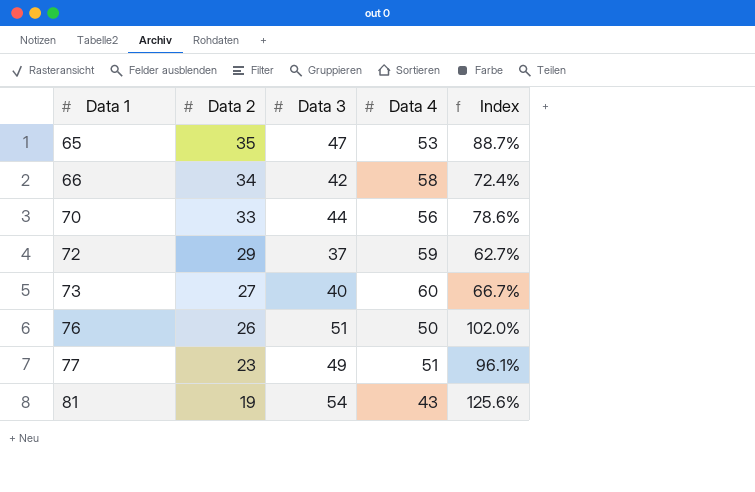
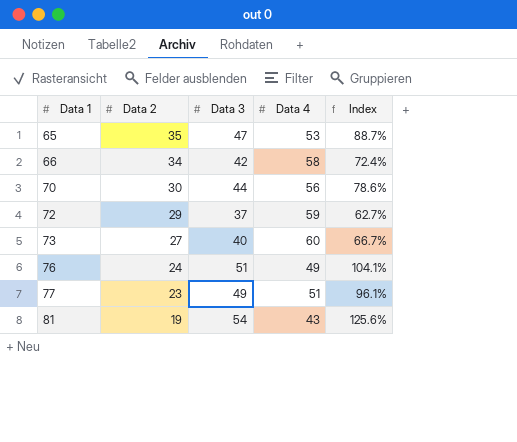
70 | Data 2: 33 -> 30
76 | Data 2: 26 -> 24
76 | Data 4: 50 -> 49
76 | Index: 102.0% -> 104.1%

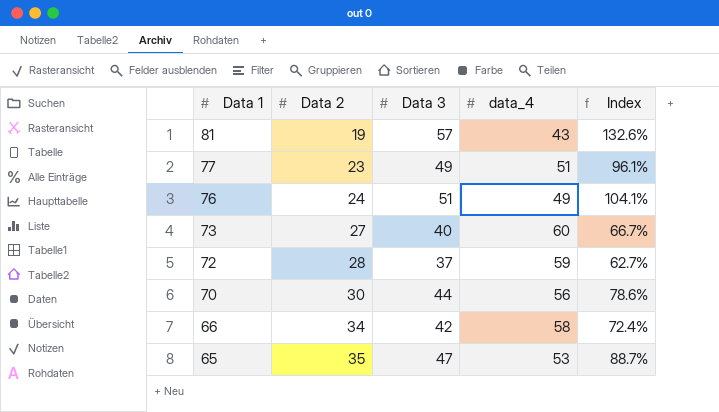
row order: Data 1 ascending -> Data 1 descending
column name: Data 4 -> data_4
81 | Data 3: 54 -> 57
81 | Index: 125.6% -> 132.6%
72 | Data 2: 29 -> 28

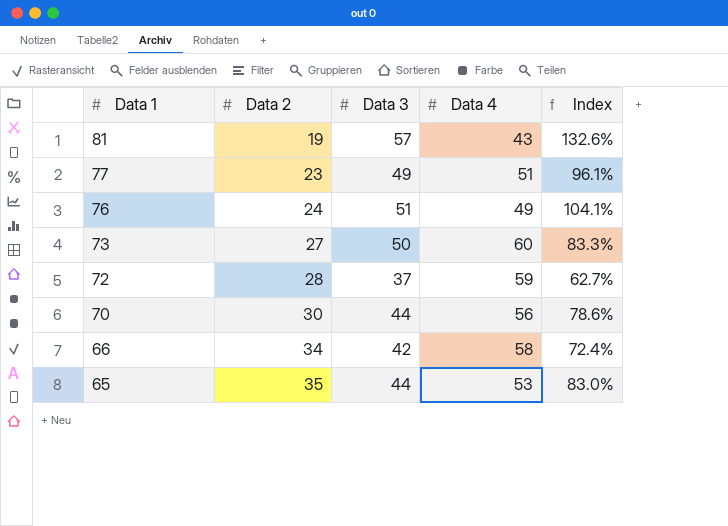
column name: data_4 -> Data 4
73 | Data 3: 40 -> 50
73 | Index: 66.7% -> 83.3%
65 | Data 3: 47 -> 44
65 | Index: 88.7% -> 83.0%

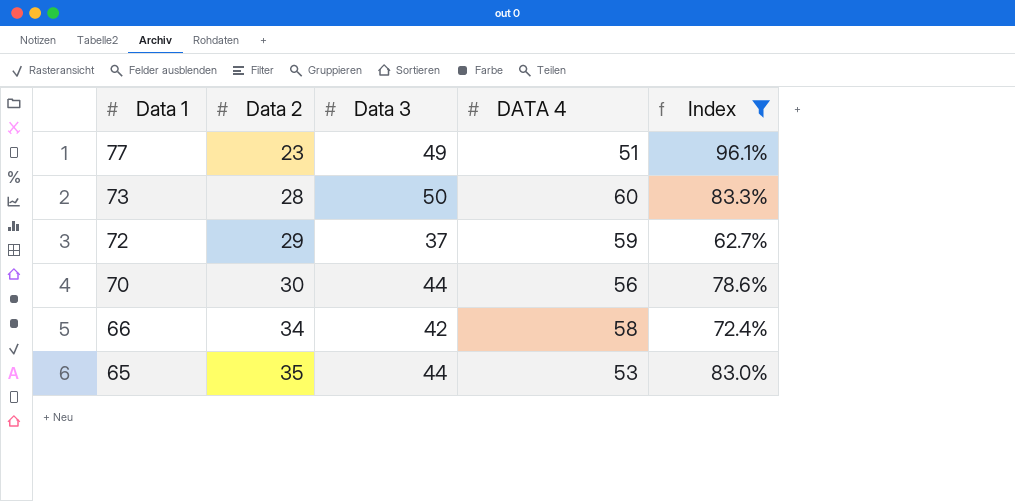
filter: none -> Index <= 96.1%
column name: Data 4 -> DATA 4
73 | Data 2: 27 -> 28
72 | Data 2: 28 -> 29

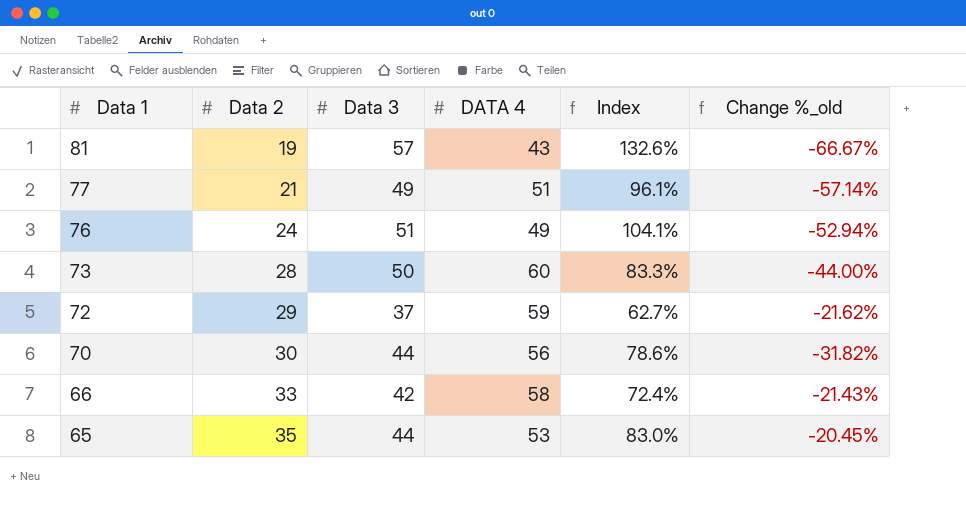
filter: Index <= 96.1% -> none
column Change %_old | formula: none -> ([Data 2] - [Data 3]) / [Data 3]
77 | Data 2: 23 -> 21
66 | Data 2: 34 -> 33

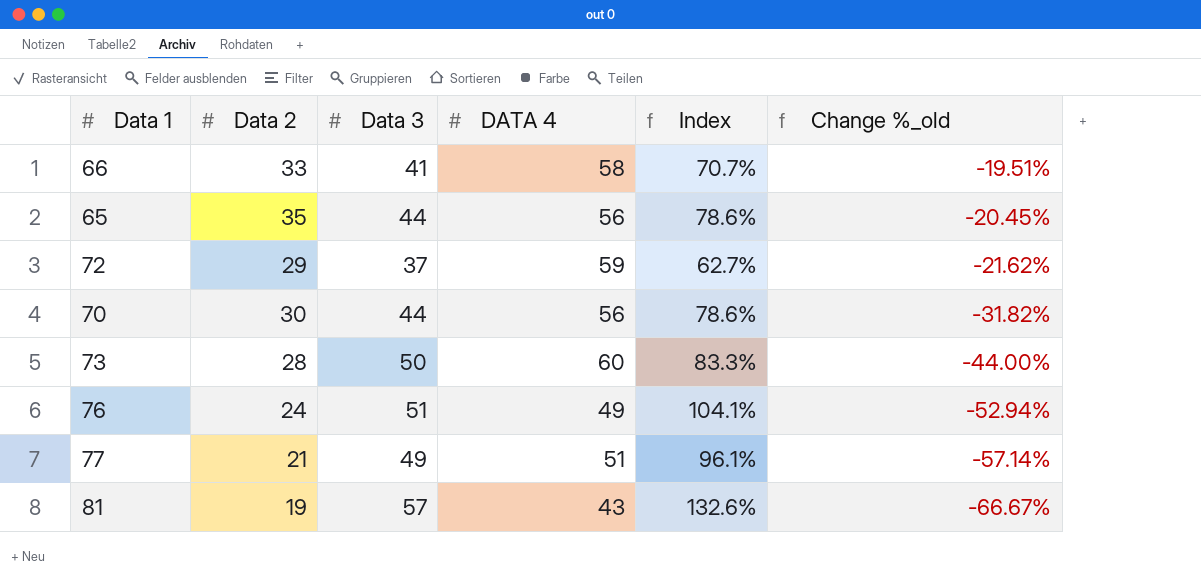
row order: Data 1 descending -> Change %_old descending
66 | Data 3: 42 -> 41
66 | Index: 72.4% -> 70.7%
66 | Change %_old: -21.43% -> -19.51%
65 | DATA 4: 53 -> 56
65 | Index: 83.0% -> 78.6%

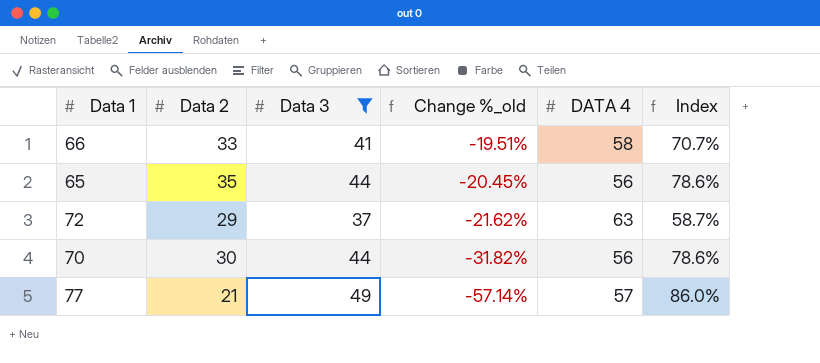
filter: none -> Data 3 <= 49
column Change %_old | position: 6 -> 4
72 | DATA 4: 59 -> 63
72 | Index: 62.7% -> 58.7%
77 | DATA 4: 51 -> 57
77 | Index: 96.1% -> 86.0%

